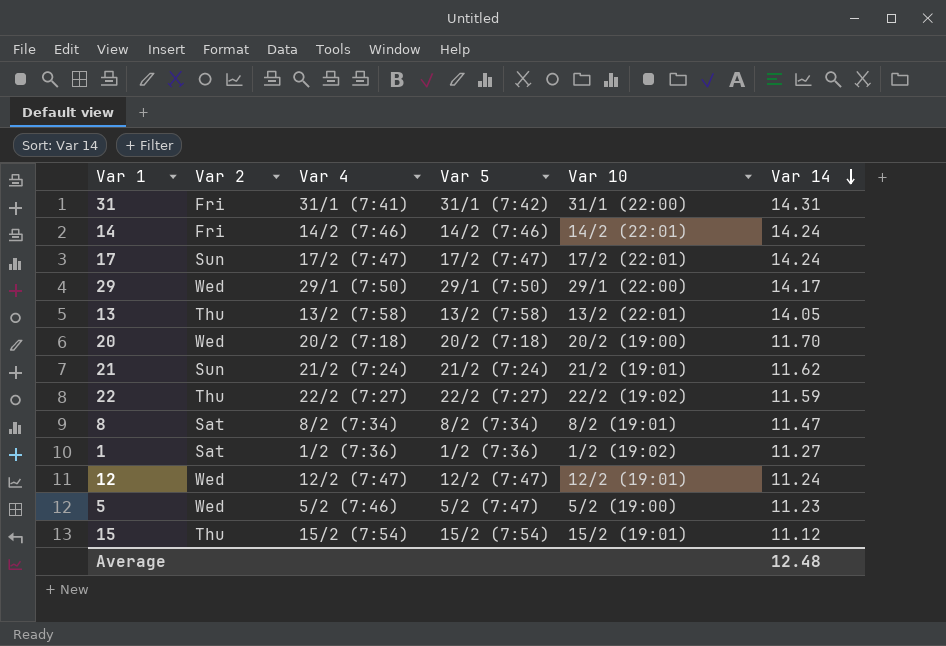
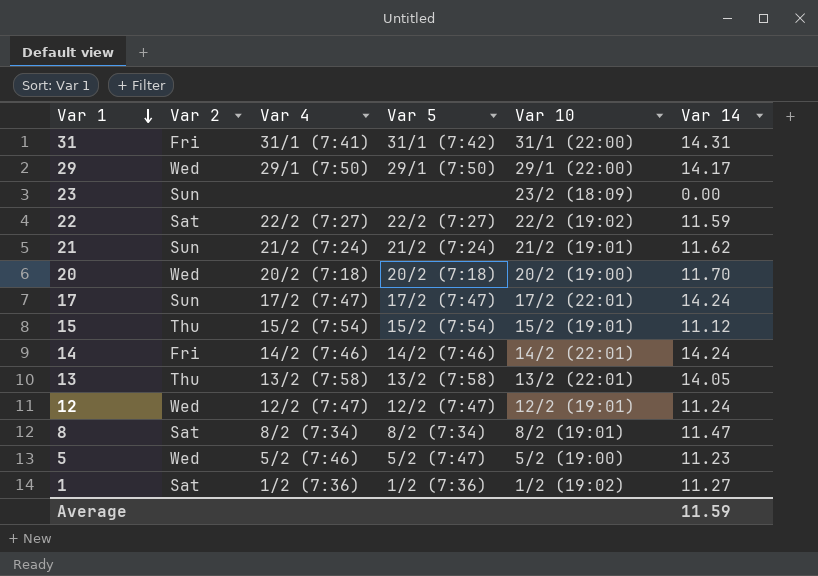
row order: Var 14 descending -> Var 1 descending
row 23: none -> Sun | none | none | 23/2 (18:09) | 0.00
22 | Var 2: Thu -> Sat
Average | Var 14: 12.48 -> 11.59

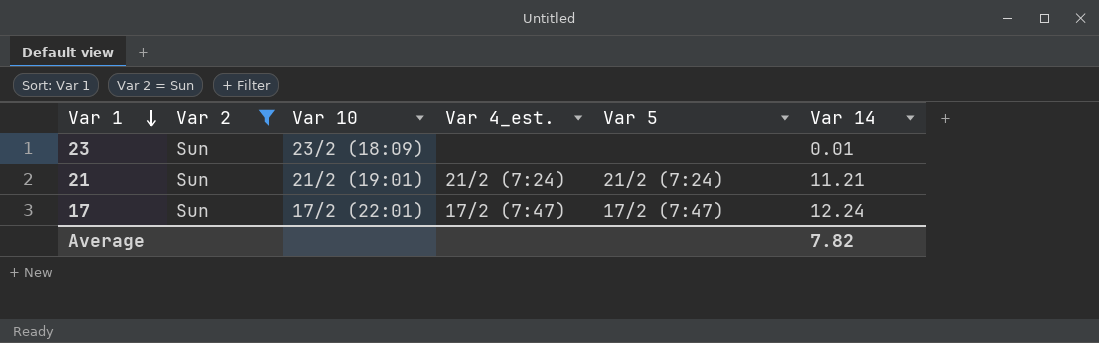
filter: none -> Var 2 = Sun
column Var 10 | position: 5 -> 3
column name: Var 4 -> Var 4_est.
23 | Var 14: 0.00 -> 0.01
21 | Var 14: 11.62 -> 11.21
17 | Var 14: 14.24 -> 12.24
Average | Var 14: 11.59 -> 7.82

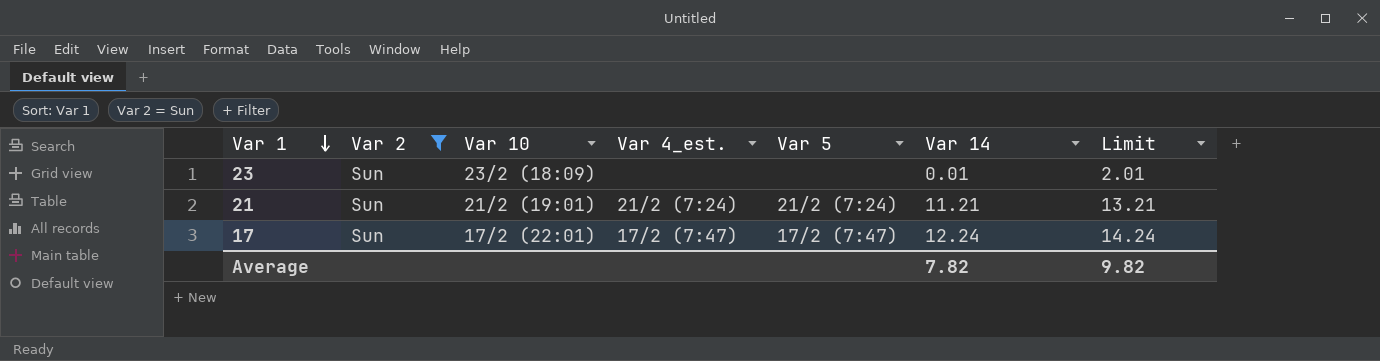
column Limit | formula: none -> [Var 14] + 2

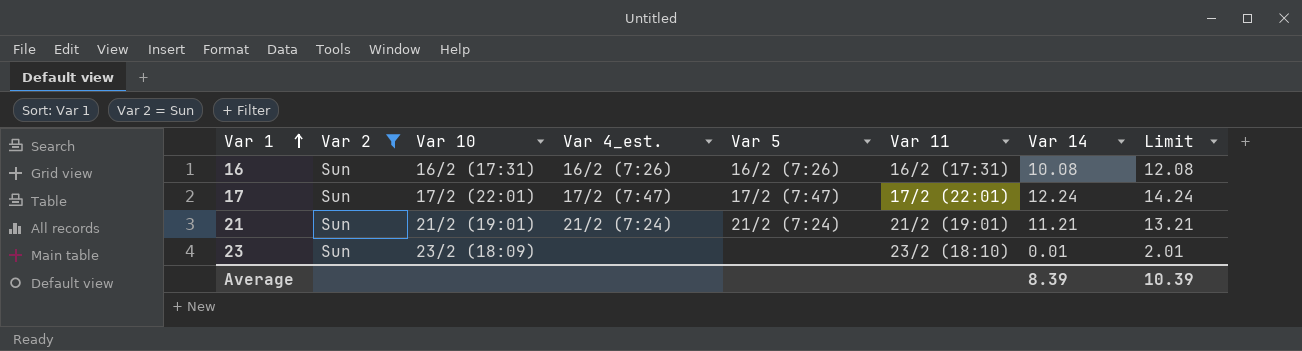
row order: Var 1 descending -> Var 1 ascending
column Var 11 | position: none -> 6
row 16: none -> Sun | 16/2 (17:31) | 16/2 (7:26) | 16/2 (7:26) | 16/2 (17:31) | 10.08 | 12.08
Average | Var 14: 7.82 -> 8.39
Average | Limit: 9.82 -> 10.39

